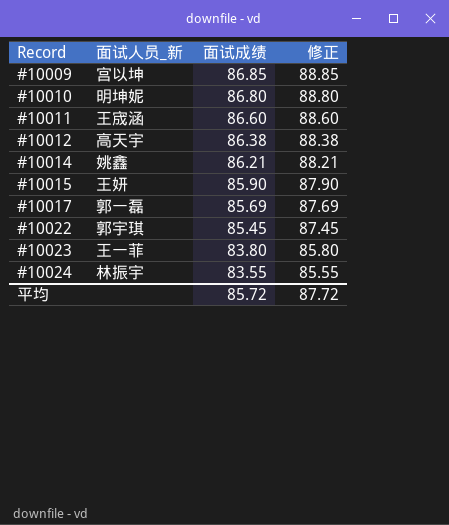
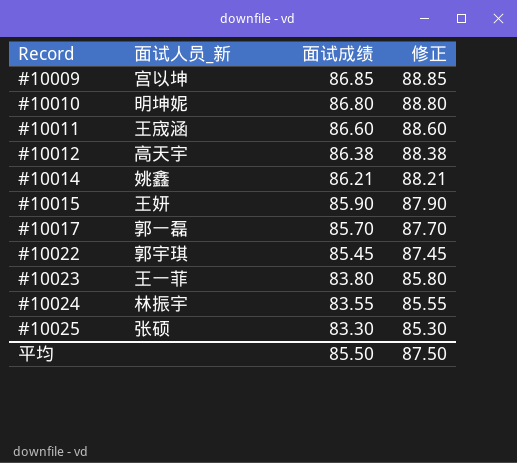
#10017 | 面试成绩: 85.69 -> 85.70
#10017 | 修正: 87.69 -> 87.70
row #10025: none -> 张硕 | 83.30 | 85.30
平均 | 面试成绩: 85.72 -> 85.50
平均 | 修正: 87.72 -> 87.50

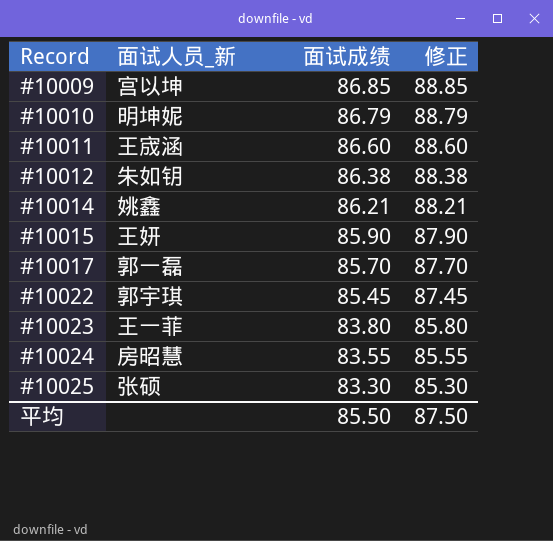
#10010 | 面试成绩: 86.80 -> 86.79
#10010 | 修正: 88.80 -> 88.79
#10012 | 面试人员_新: 高天宇 -> 朱如钥
#10024 | 面试人员_新: 林振宇 -> 房昭慧

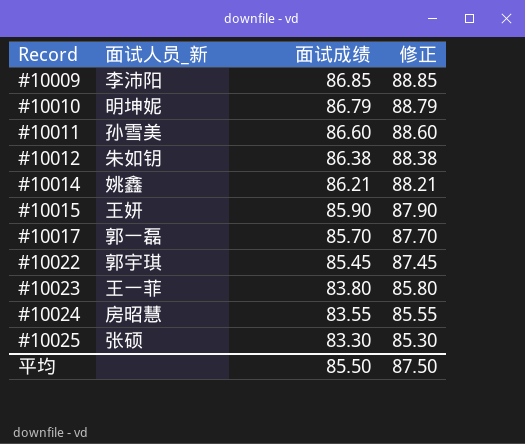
#10009 | 面试人员_新: 宫以坤 -> 李沛阳
#10011 | 面试人员_新: 王宬涵 -> 孙雪美

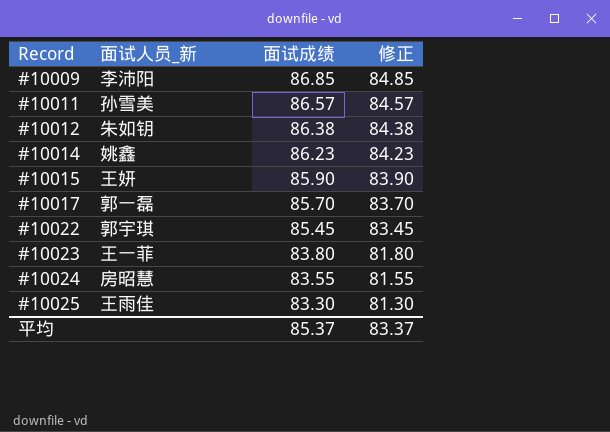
column 修正 | formula: [面试成绩] + 2 -> [面试成绩] - 2
row #10010: 明坤妮 | 86.79 | 88.79 -> none
#10011 | 面试成绩: 86.60 -> 86.57
#10014 | 面试成绩: 86.21 -> 86.23
#10025 | 面试人员_新: 张硕 -> 王雨佳
平均 | 面试成绩: 85.50 -> 85.37
平均 | 修正: 87.50 -> 83.37

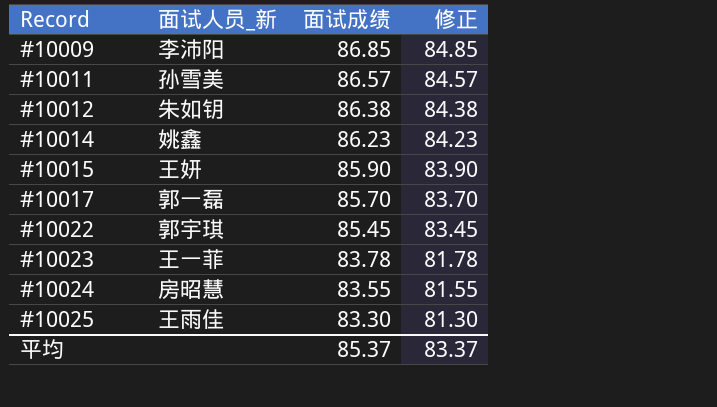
#10023 | 面试成绩: 83.80 -> 83.78
#10023 | 修正: 81.80 -> 81.78

